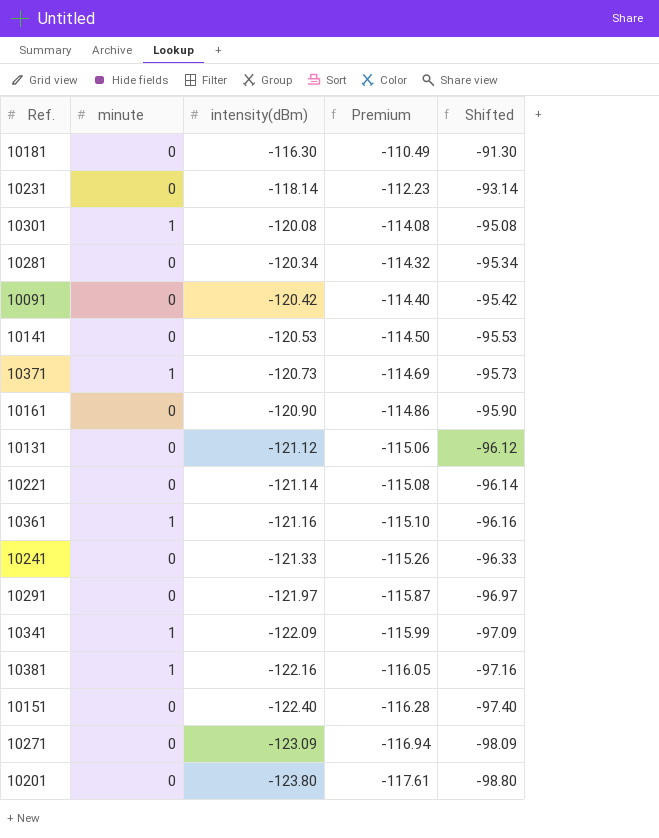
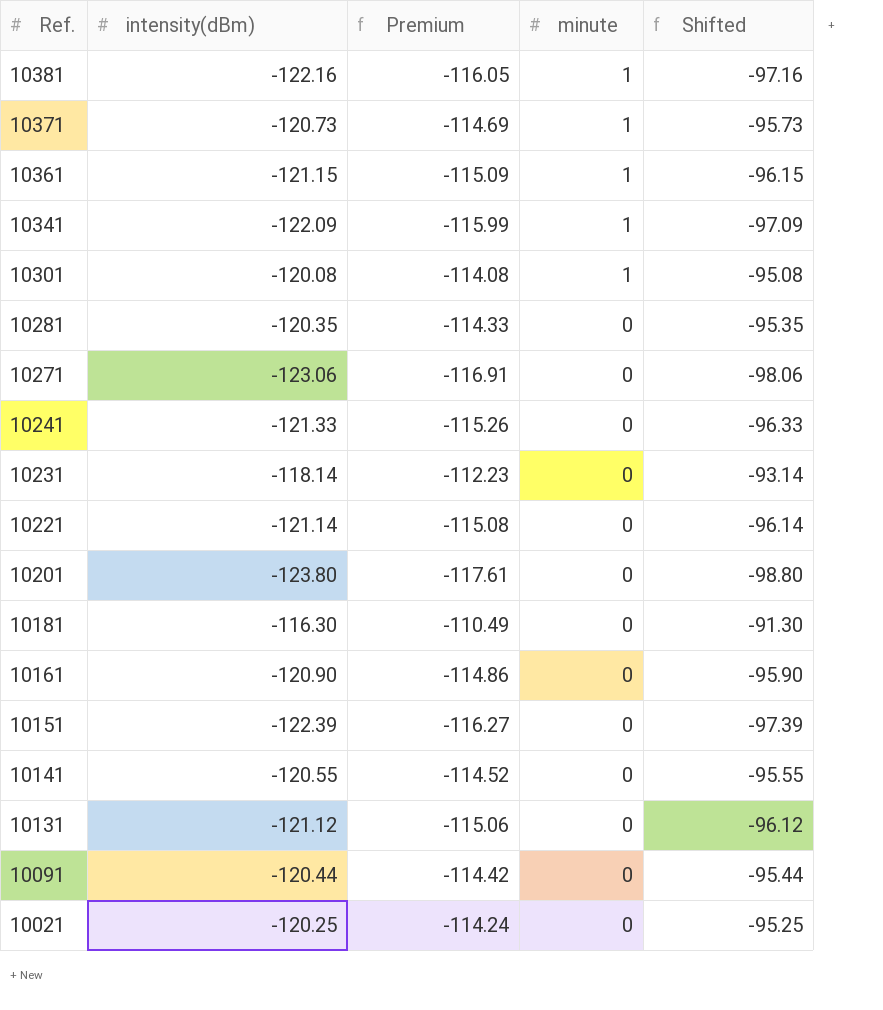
row order: intensity(dBm) descending -> Ref. descending
column minute | position: 2 -> 4
row 10291: 0 | -121.97 | -115.87 | -96.97 -> none
10361 | intensity(dBm): -121.16 -> -121.15
10361 | Premium: -115.10 -> -115.09
10361 | Shifted: -96.16 -> -96.15
10281 | intensity(dBm): -120.34 -> -120.35
10281 | Premium: -114.32 -> -114.33
10281 | Shifted: -95.34 -> -95.35
10271 | intensity(dBm): -123.09 -> -123.06
10271 | Premium: -116.94 -> -116.91
10271 | Shifted: -98.09 -> -98.06
10151 | intensity(dBm): -122.40 -> -122.39
10151 | Premium: -116.28 -> -116.27
10151 | Shifted: -97.40 -> -97.39
10141 | intensity(dBm): -120.53 -> -120.55
10141 | Premium: -114.50 -> -114.52
10141 | Shifted: -95.53 -> -95.55
10091 | intensity(dBm): -120.42 -> -120.44
10091 | Premium: -114.40 -> -114.42
10091 | Shifted: -95.42 -> -95.44
row 10021: none -> -120.25 | -114.24 | 0 | -95.25

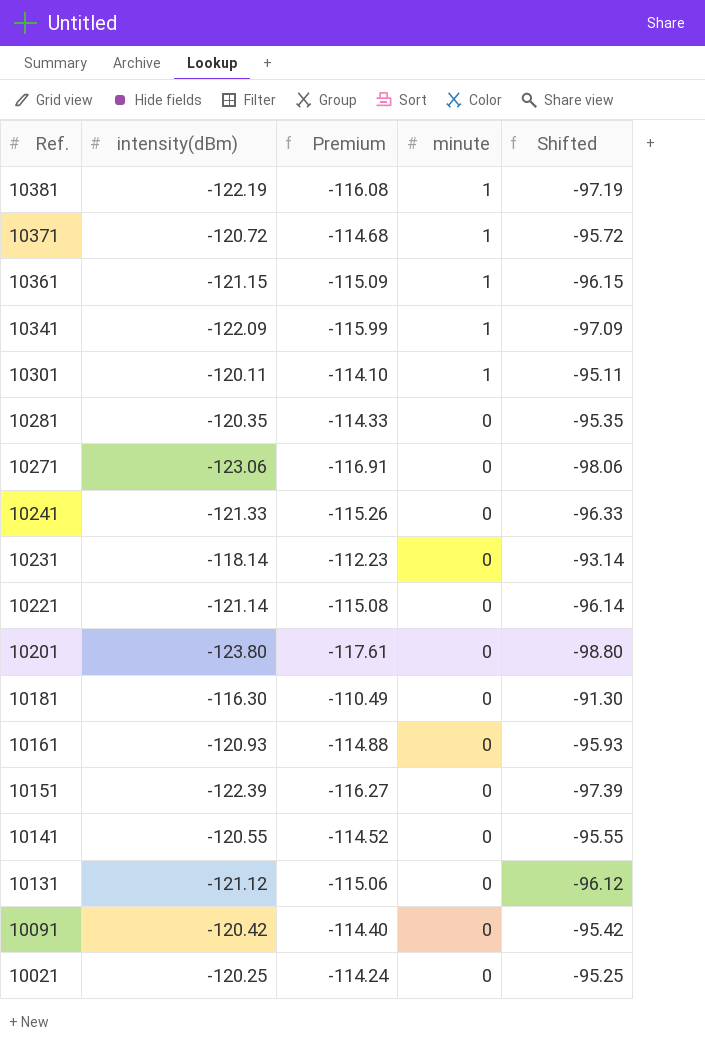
10381 | intensity(dBm): -122.16 -> -122.19
10381 | Premium: -116.05 -> -116.08
10381 | Shifted: -97.16 -> -97.19
10371 | intensity(dBm): -120.73 -> -120.72
10371 | Premium: -114.69 -> -114.68
10371 | Shifted: -95.73 -> -95.72
10301 | intensity(dBm): -120.08 -> -120.11
10301 | Premium: -114.08 -> -114.10
10301 | Shifted: -95.08 -> -95.11
10161 | intensity(dBm): -120.90 -> -120.93
10161 | Premium: -114.86 -> -114.88
10161 | Shifted: -95.90 -> -95.93
10091 | intensity(dBm): -120.44 -> -120.42
10091 | Premium: -114.42 -> -114.40
10091 | Shifted: -95.44 -> -95.42

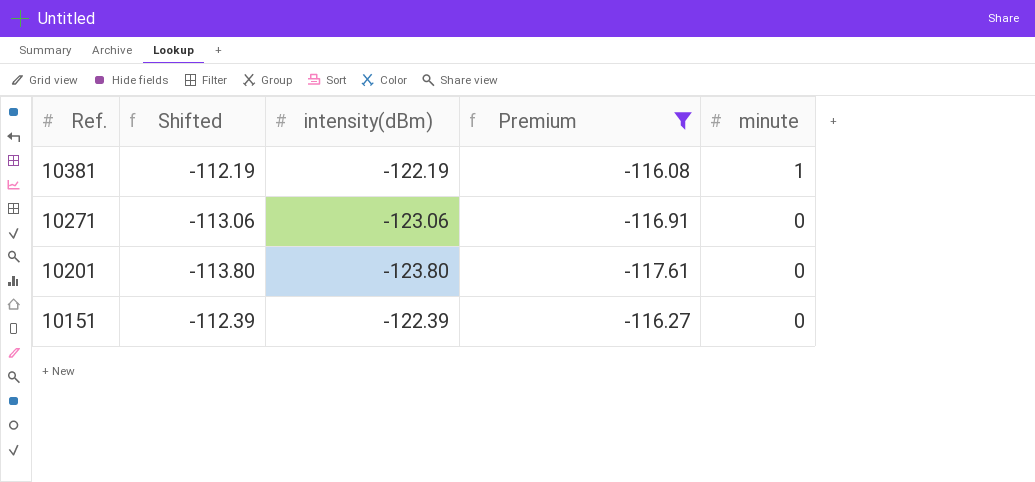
filter: none -> Premium <= -116.08
column Shifted | formula: [intensity(dBm)] + 25 -> [intensity(dBm)] + 10
column Shifted | position: 5 -> 2

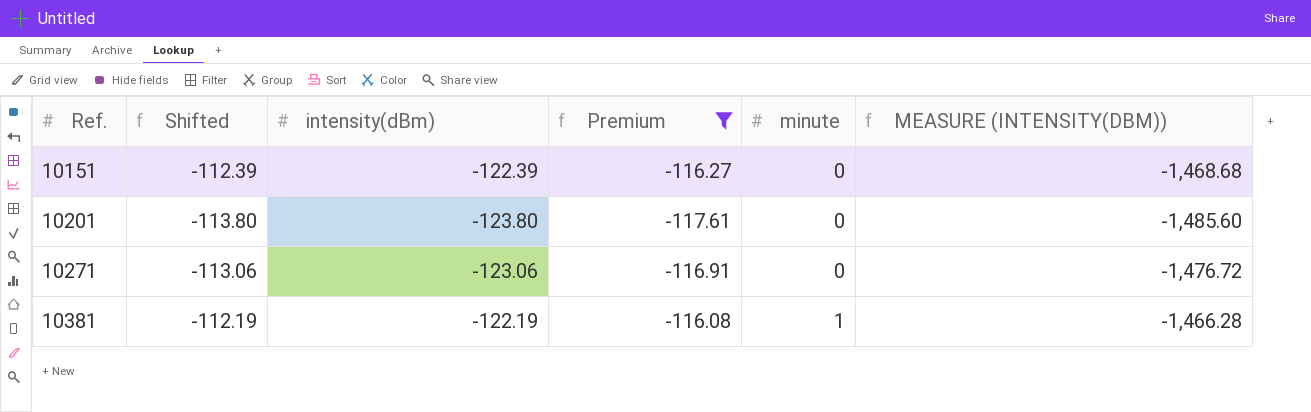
row order: Ref. descending -> Ref. ascending
column MEASURE (INTENSITY(DBM)) | formula: none -> [intensity(dBm)] * 12

